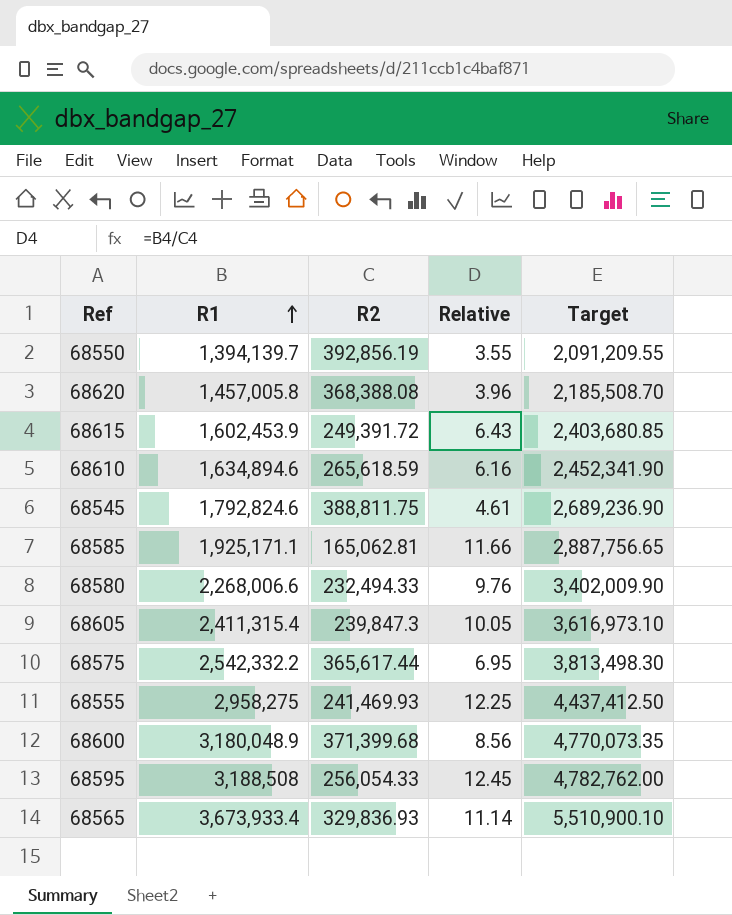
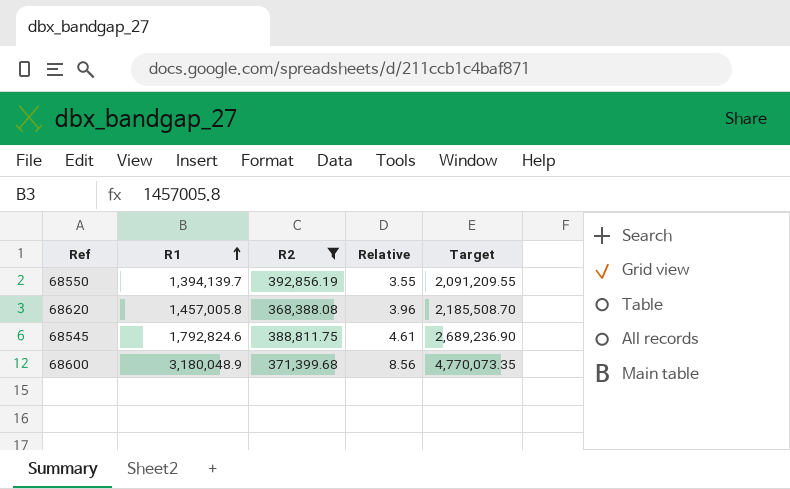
filter: none -> R2 >= 368,388.08

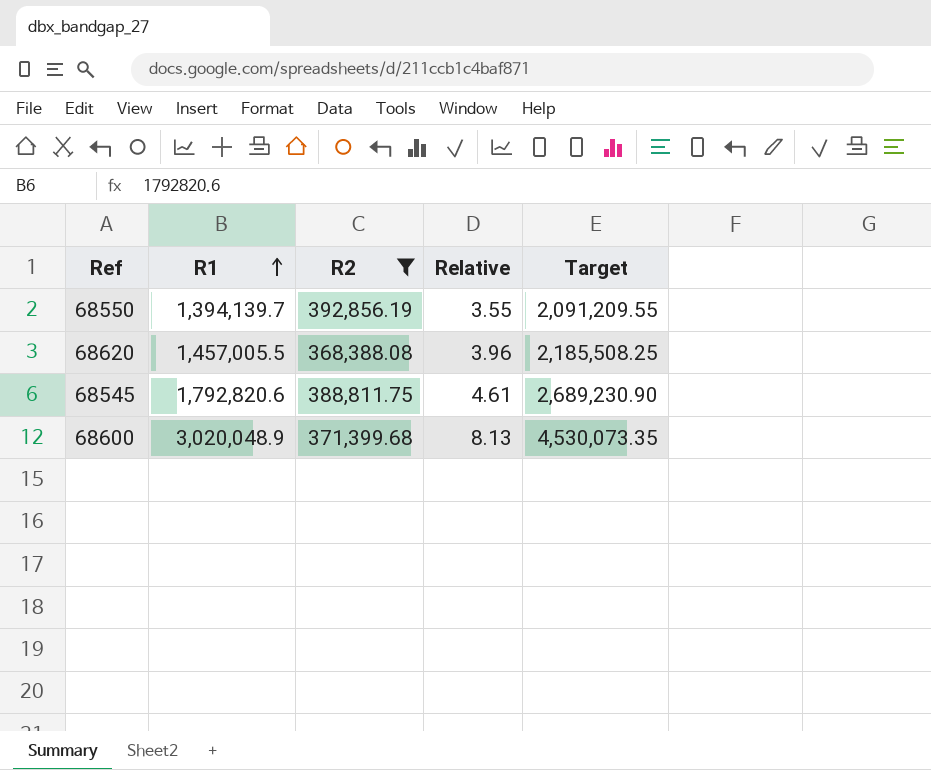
68620 | R1: 1,457,005.8 -> 1,457,005.5
68620 | Target: 2,185,508.70 -> 2,185,508.25
68545 | R1: 1,792,824.6 -> 1,792,820.6
68545 | Target: 2,689,236.90 -> 2,689,230.90
68600 | R1: 3,180,048.9 -> 3,020,048.9
68600 | Relative: 8.56 -> 8.13
68600 | Target: 4,770,073.35 -> 4,530,073.35

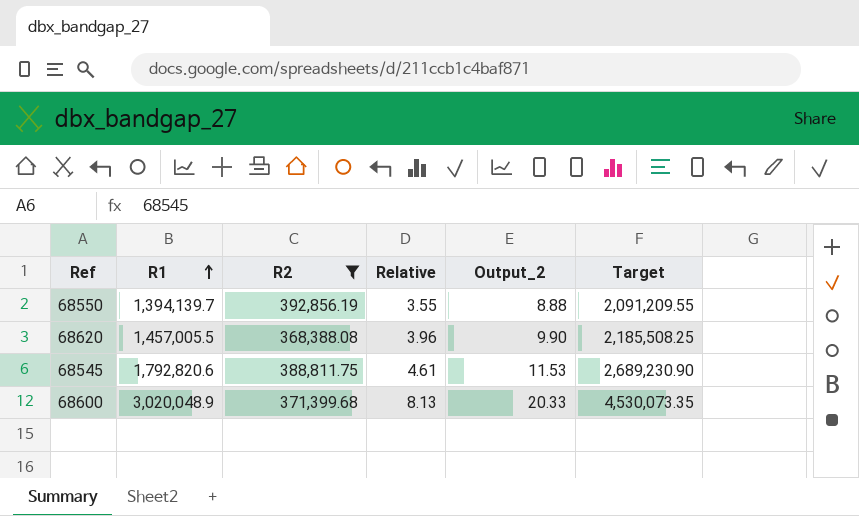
column Output_2 | formula: none -> [Relative] * 2.5

